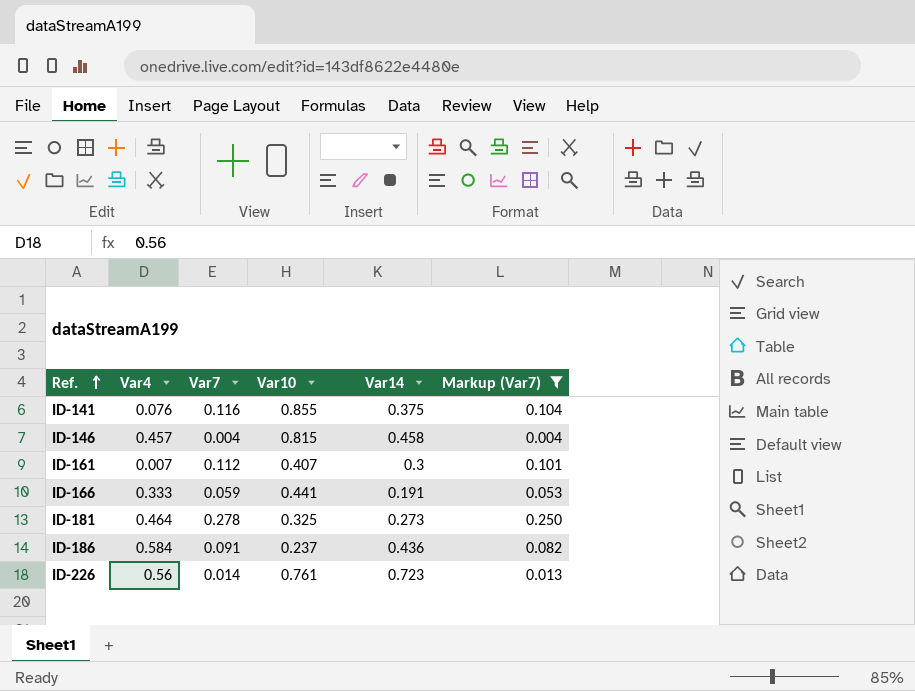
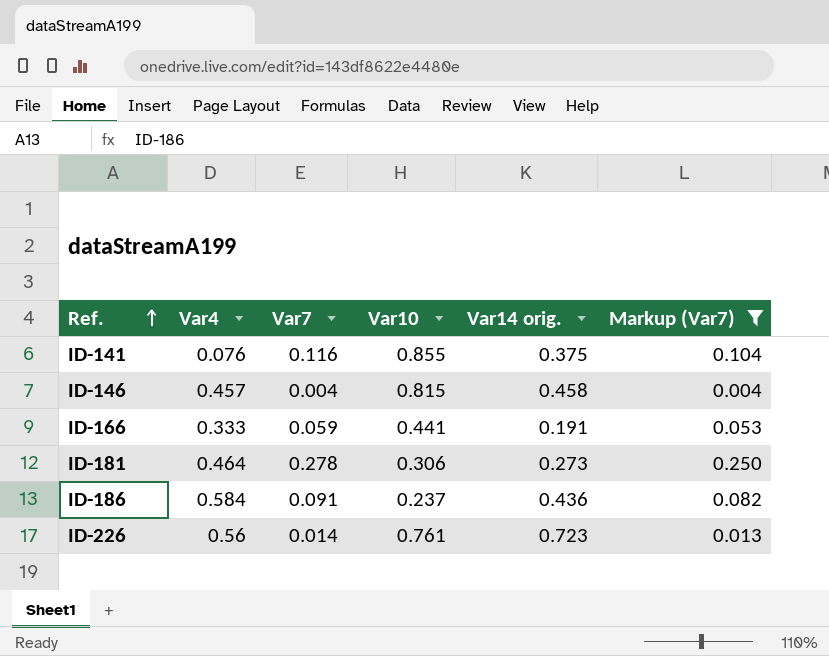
column name: Var14 -> Var14 orig.
row ID-161: 0.007 | 0.112 | 0.407 | 0.3 | 0.101 -> none
ID-181 | Var10: 0.325 -> 0.306

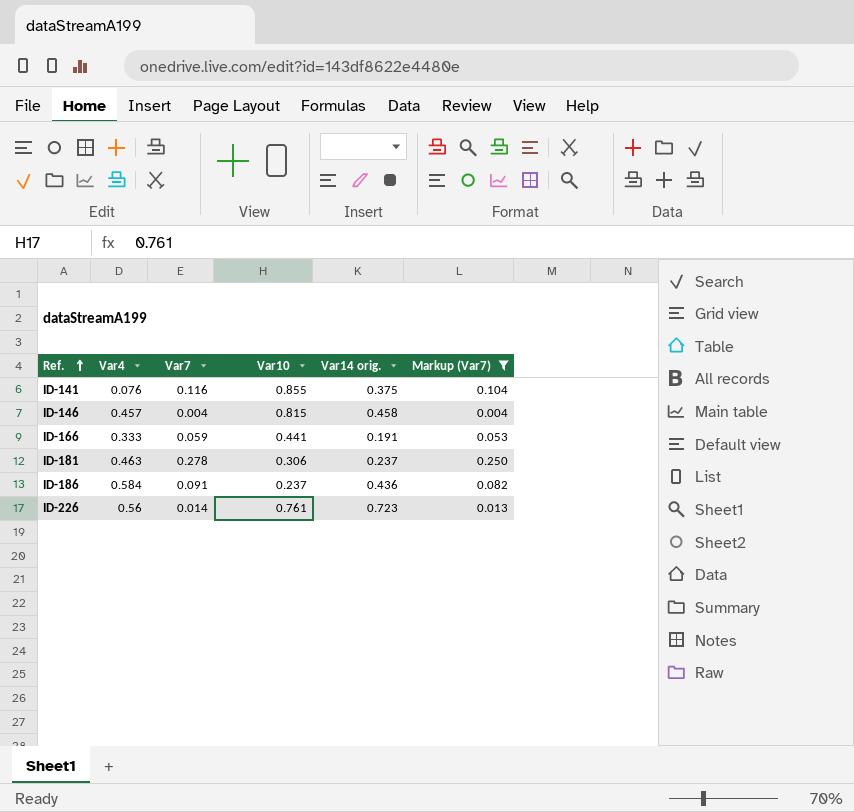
ID-181 | Var4: 0.464 -> 0.463
ID-181 | Var14 orig.: 0.273 -> 0.237

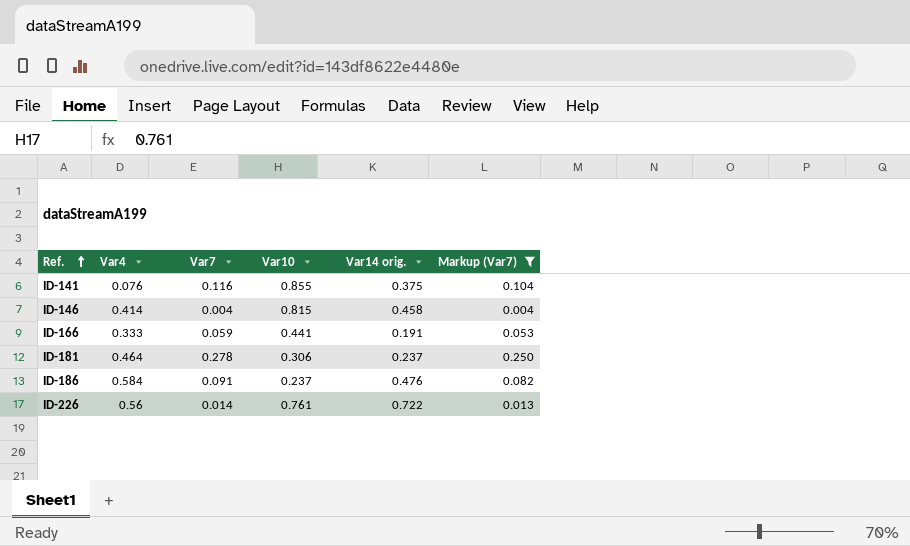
ID-146 | Var4: 0.457 -> 0.414
ID-181 | Var4: 0.463 -> 0.464
ID-186 | Var14 orig.: 0.436 -> 0.476
ID-226 | Var14 orig.: 0.723 -> 0.722

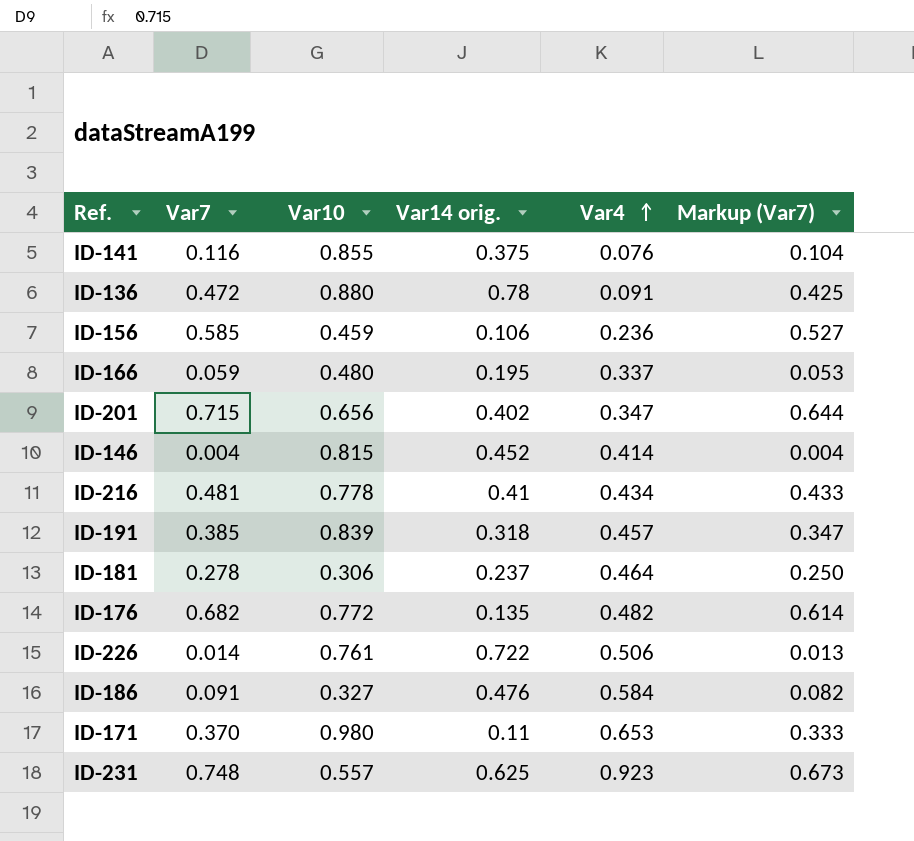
filter: Markup (Var7) <= 0.250 -> none
row order: Ref. ascending -> Var4 ascending
column Var4 | position: 2 -> 5
ID-166 | Var10: 0.441 -> 0.480
ID-166 | Var14 orig.: 0.191 -> 0.195
ID-166 | Var4: 0.333 -> 0.337
ID-146 | Var14 orig.: 0.458 -> 0.452
ID-226 | Var4: 0.56 -> 0.506
ID-186 | Var10: 0.237 -> 0.327

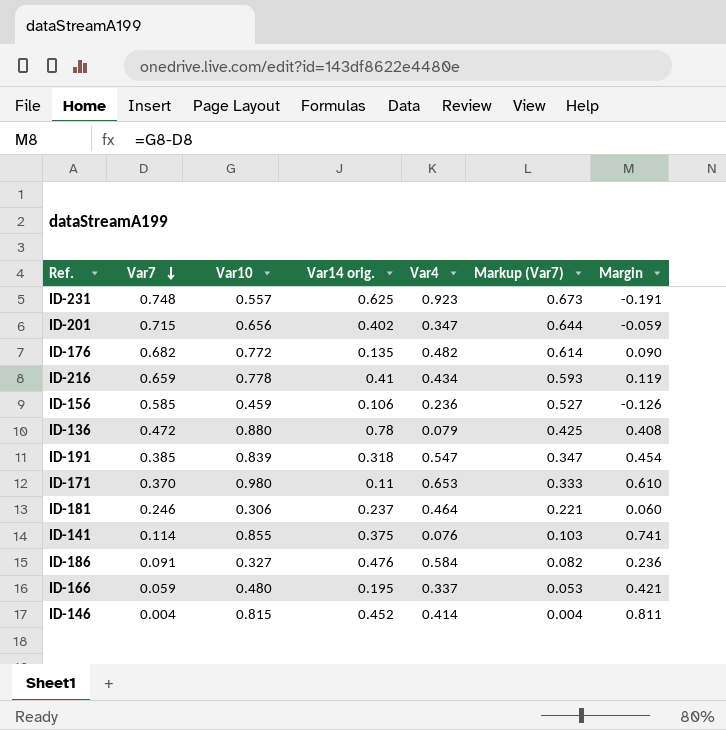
row order: Var4 ascending -> Var7 descending
column Margin | formula: none -> [Var10] - [Var7]
row ID-226: 0.014 | 0.761 | 0.722 | 0.506 | 0.013 -> none
ID-216 | Var7: 0.481 -> 0.659
ID-216 | Markup (Var7): 0.433 -> 0.593
ID-136 | Var4: 0.091 -> 0.079
ID-191 | Var4: 0.457 -> 0.547
ID-181 | Var7: 0.278 -> 0.246
ID-181 | Markup (Var7): 0.250 -> 0.221
ID-141 | Var7: 0.116 -> 0.114
ID-141 | Markup (Var7): 0.104 -> 0.103

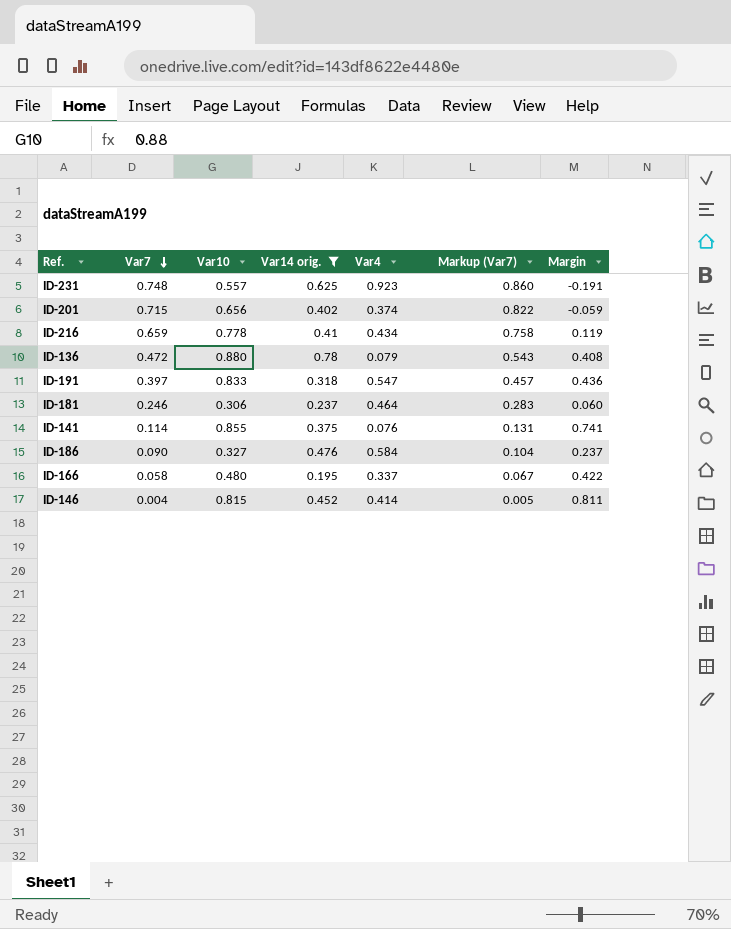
filter: none -> Var14 orig. >= 0.195
column Markup (Var7) | formula: [Var7] * 0.9 -> [Var7] * 1.15
ID-201 | Var4: 0.347 -> 0.374
ID-191 | Var7: 0.385 -> 0.397
ID-191 | Var10: 0.839 -> 0.833
ID-191 | Margin: 0.454 -> 0.436
ID-186 | Var7: 0.091 -> 0.090
ID-186 | Margin: 0.236 -> 0.237
ID-166 | Var7: 0.059 -> 0.058
ID-166 | Margin: 0.421 -> 0.422

